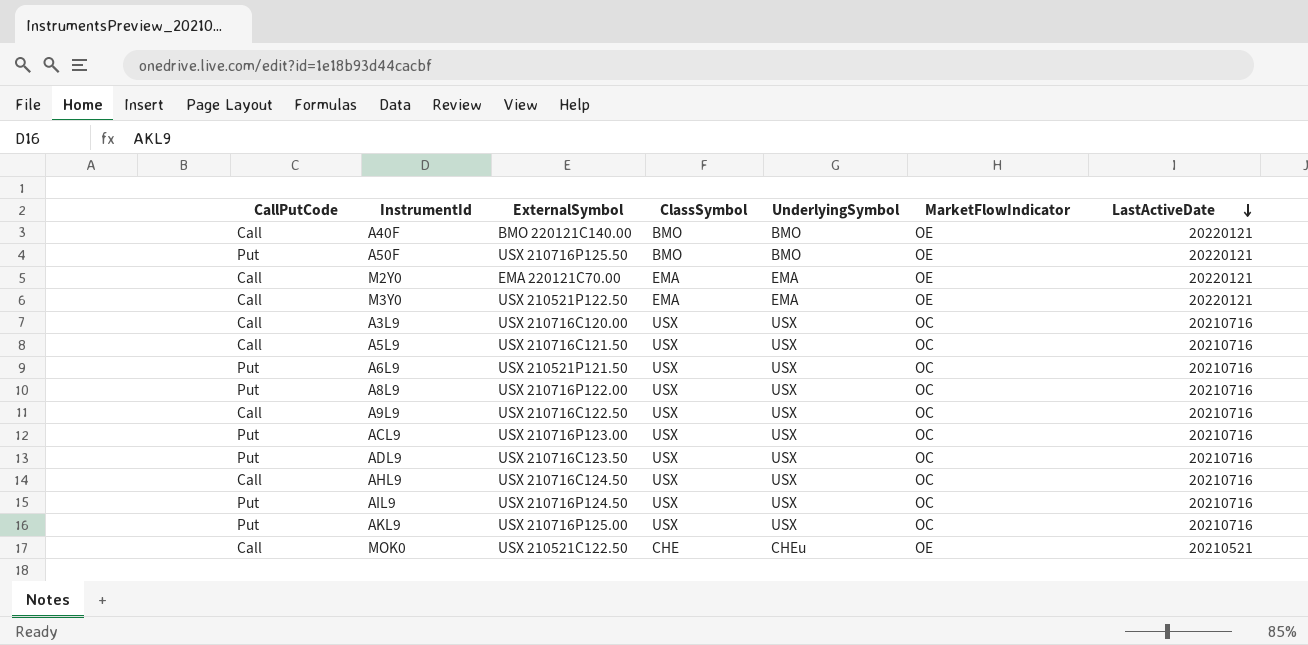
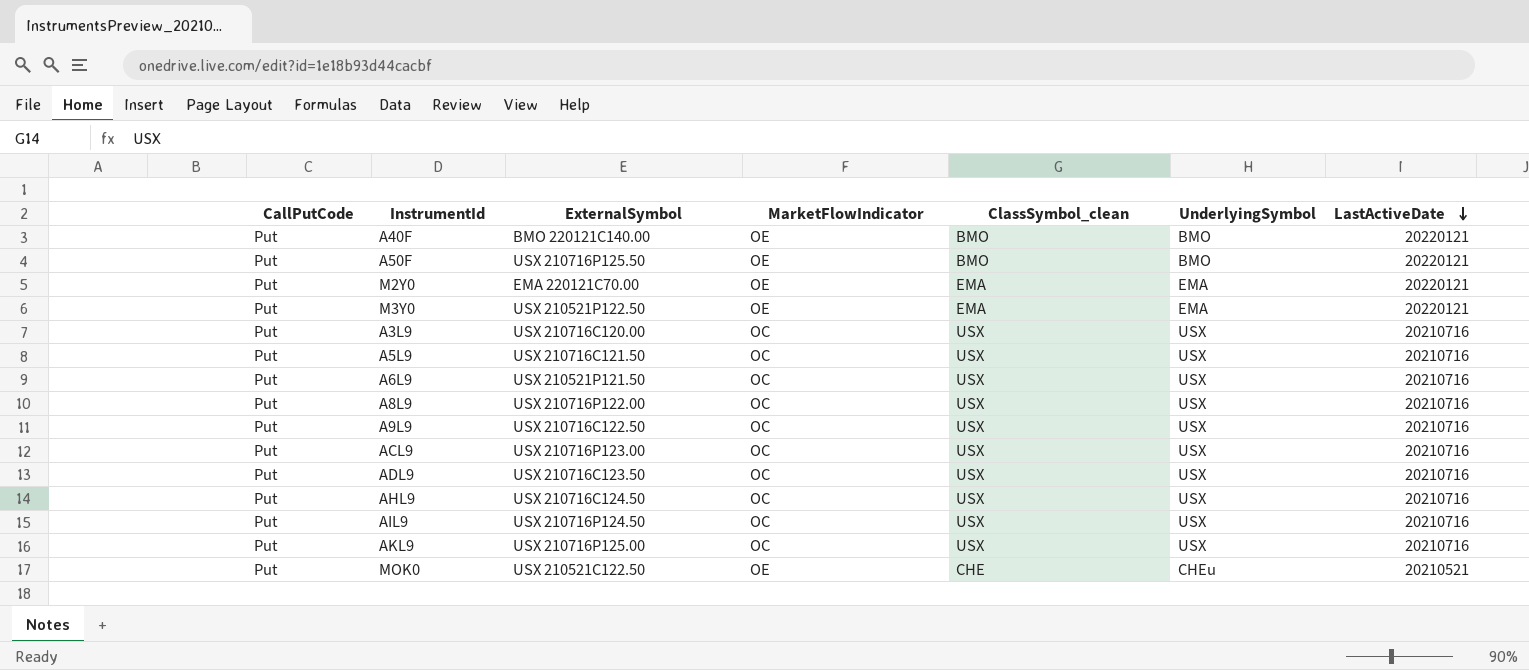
column MarketFlowIndicator | position: 6 -> 4
column name: ClassSymbol -> ClassSymbol_clean
A40F | CallPutCode: Call -> Put
M2Y0 | CallPutCode: Call -> Put
M3Y0 | CallPutCode: Call -> Put
A3L9 | CallPutCode: Call -> Put
A5L9 | CallPutCode: Call -> Put
A9L9 | CallPutCode: Call -> Put
AHL9 | CallPutCode: Call -> Put
MOK0 | CallPutCode: Call -> Put

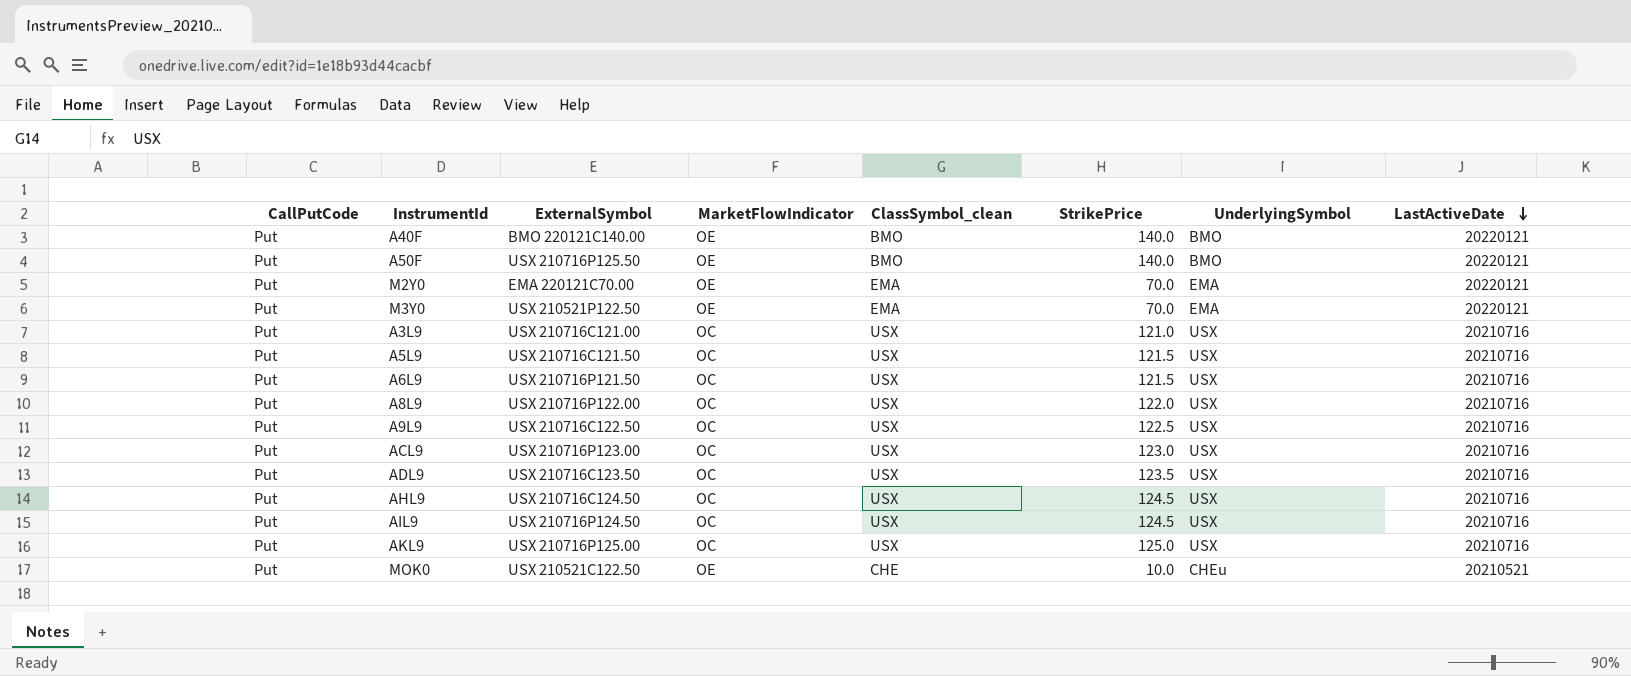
column StrikePrice | position: none -> 6
A3L9 | ExternalSymbol: USX 210716C120.00 -> USX 210716C121.00
A6L9 | ExternalSymbol: USX 210521P121.50 -> USX 210716P121.50

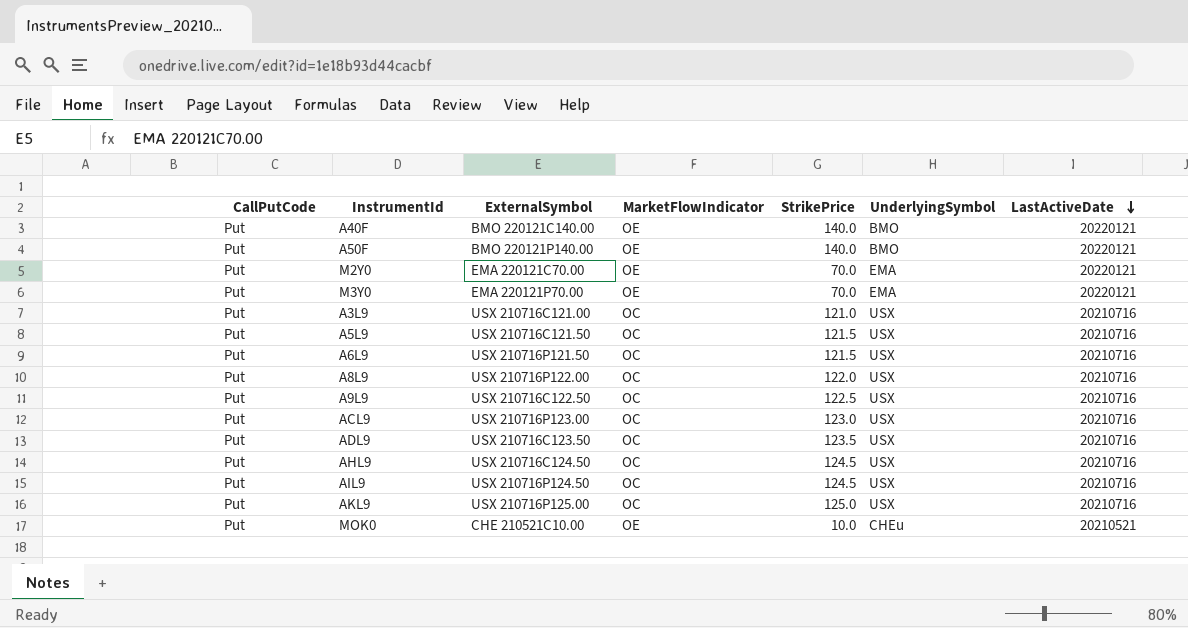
column ClassSymbol_clean | position: 5 -> none
A50F | ExternalSymbol: USX 210716P125.50 -> BMO 220121P140.00
M3Y0 | ExternalSymbol: USX 210521P122.50 -> EMA 220121P70.00
MOK0 | ExternalSymbol: USX 210521C122.50 -> CHE 210521C10.00

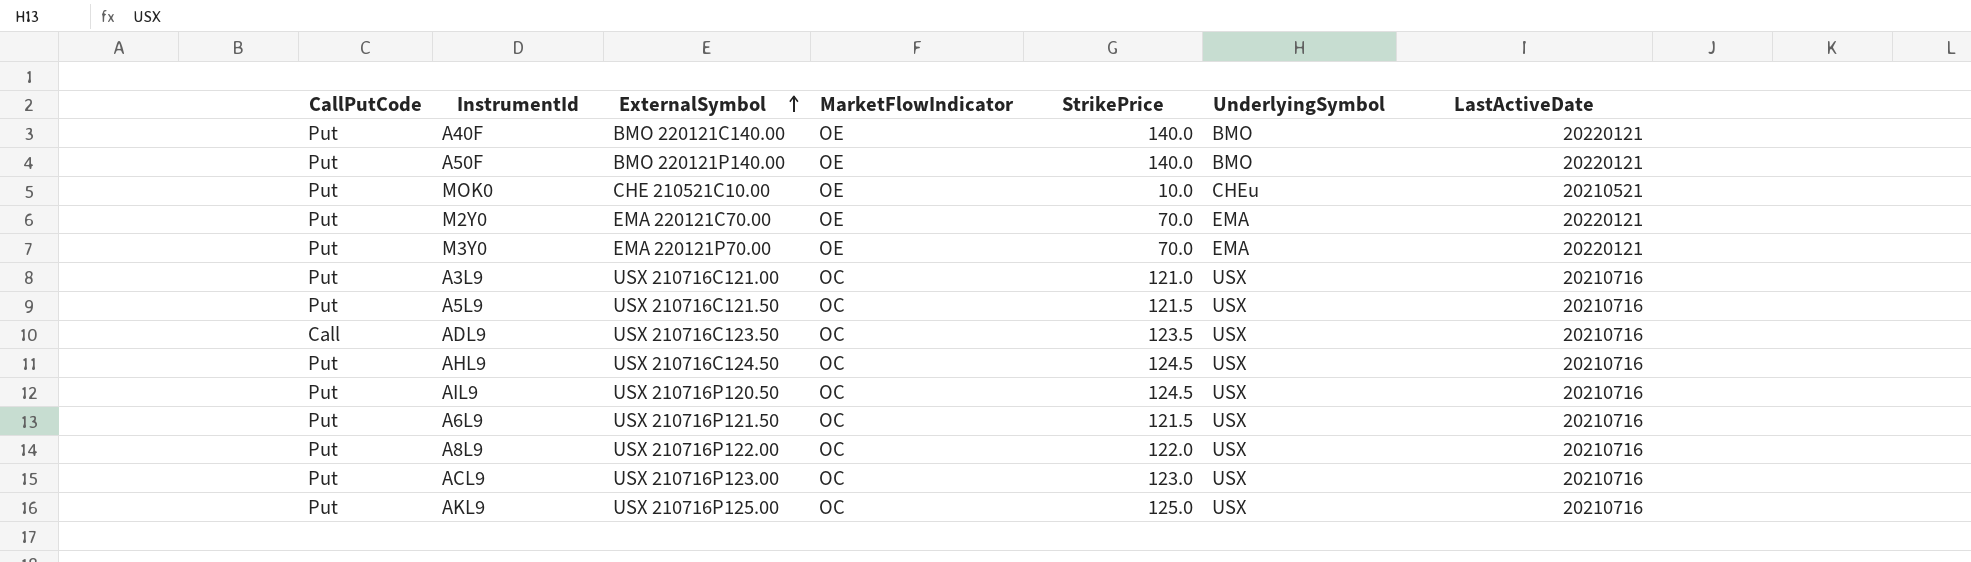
row order: LastActiveDate descending -> ExternalSymbol ascending
row A9L9: Put | USX 210716C122.50 | OC | 122.5 | USX | 20210716 -> none
ADL9 | CallPutCode: Put -> Call
AIL9 | ExternalSymbol: USX 210716P124.50 -> USX 210716P120.50

